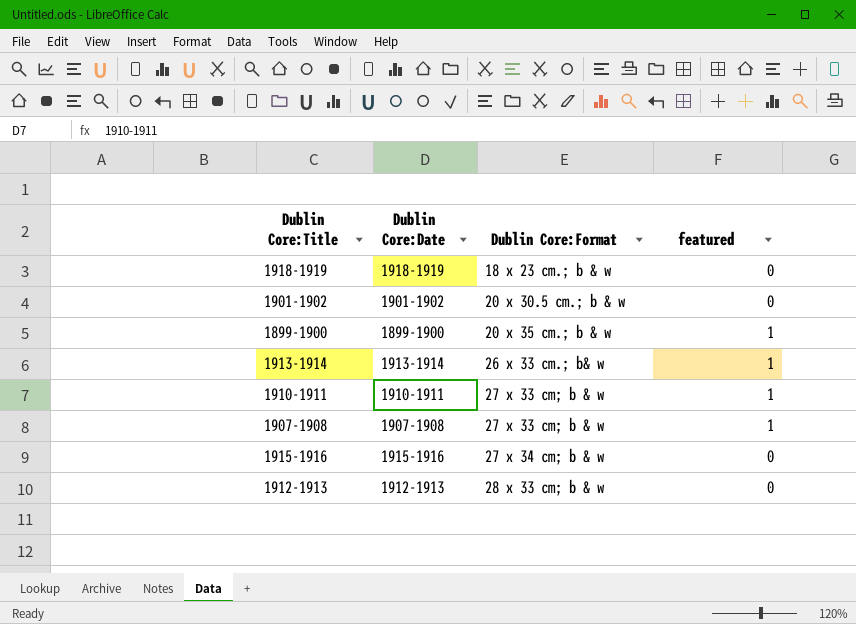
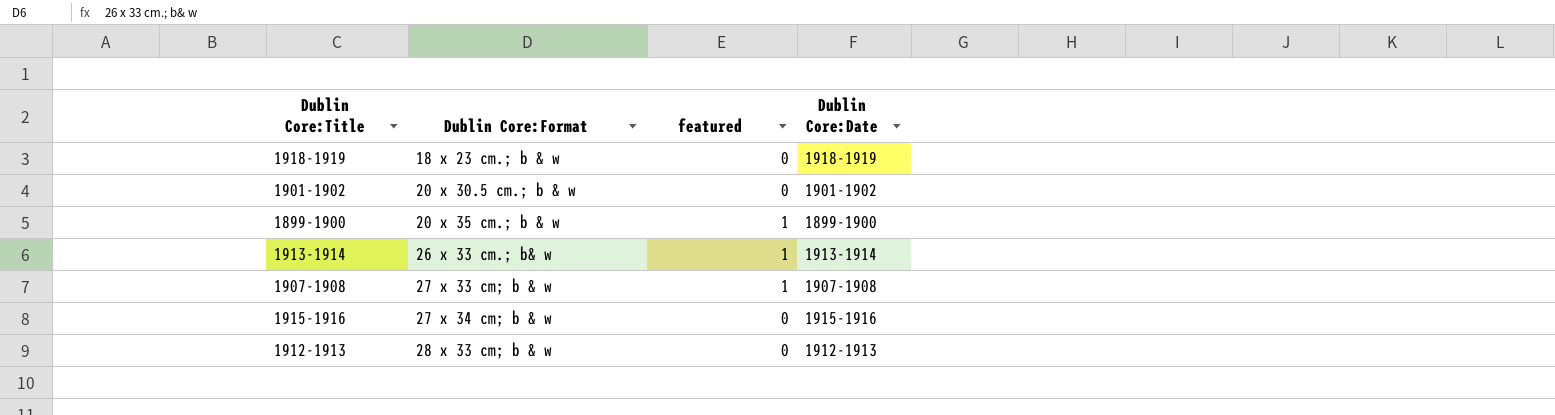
column Dublin Core:Date | position: 2 -> 4
row 1910-1911: 1910-1911 | 27 x 33 cm; b & w | 1 -> none

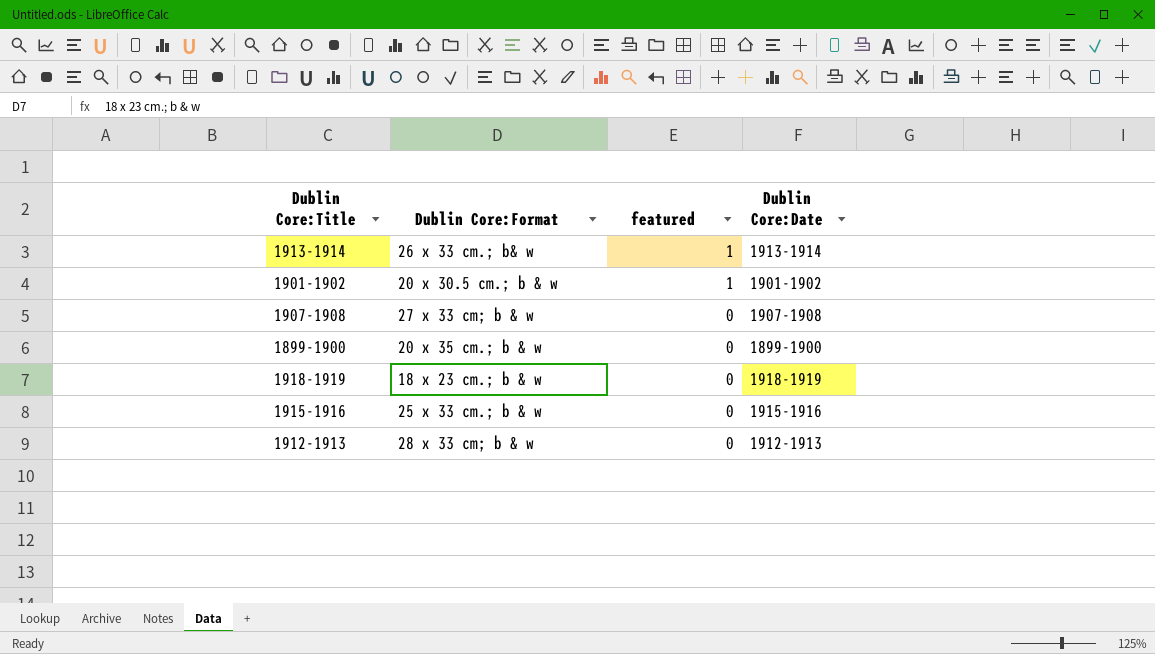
row order: Dublin Core:Format ascending -> featured descending
1901-1902 | featured: 0 -> 1
1907-1908 | featured: 1 -> 0
1899-1900 | featured: 1 -> 0
1915-1916 | Dublin Core:Format: 27 x 34 cm; b & w -> 25 x 33 cm.; b & w

